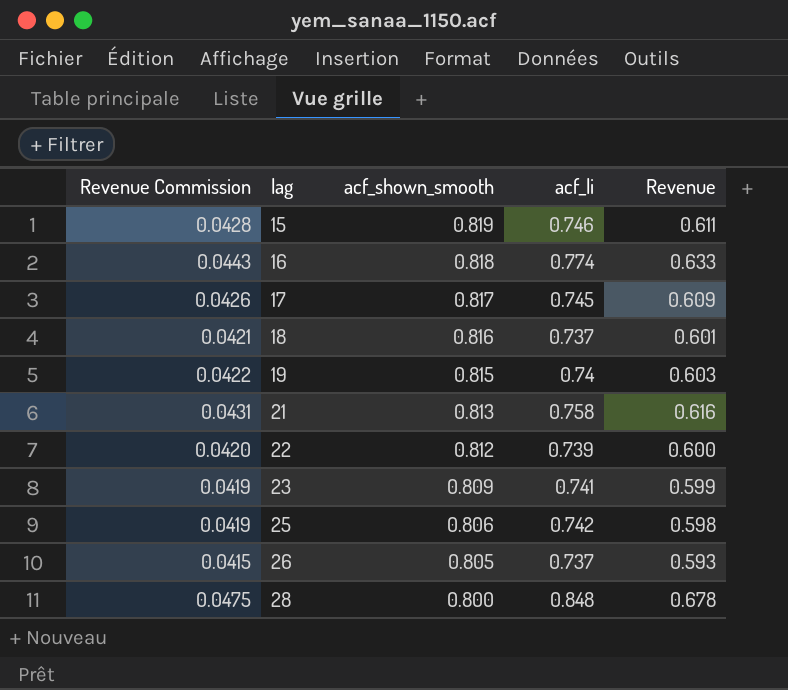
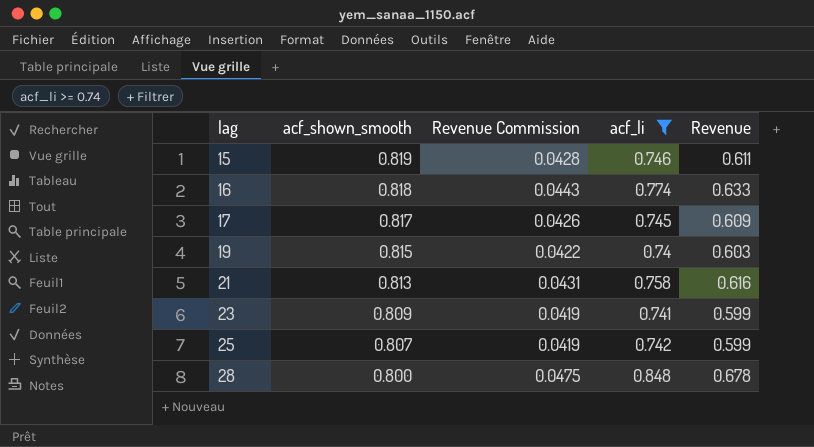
filter: none -> acf_li >= 0.74
column Revenue Commission | position: 1 -> 3
25 | acf_shown_smooth: 0.806 -> 0.807
25 | Revenue: 0.598 -> 0.599

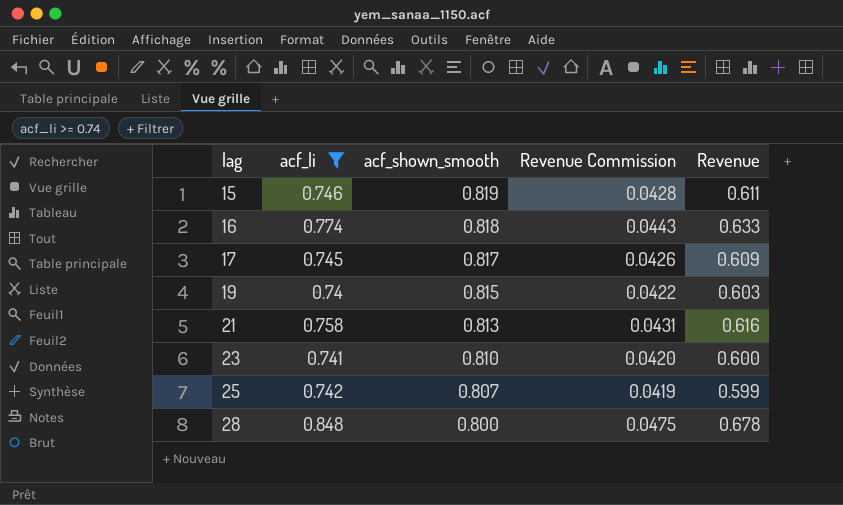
column acf_li | position: 4 -> 2
23 | acf_shown_smooth: 0.809 -> 0.810
23 | Revenue Commission: 0.0419 -> 0.0420
23 | Revenue: 0.599 -> 0.600

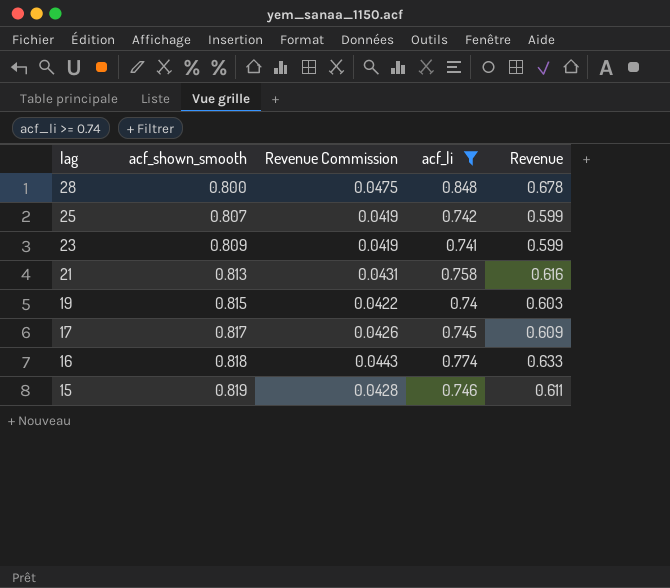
row order: lag ascending -> lag descending
column acf_li | position: 2 -> 4
23 | acf_shown_smooth: 0.810 -> 0.809
23 | Revenue Commission: 0.0420 -> 0.0419
23 | Revenue: 0.600 -> 0.599

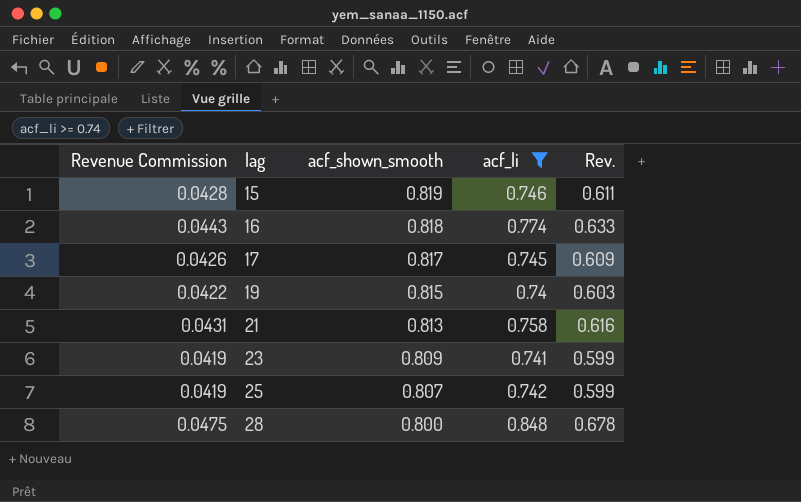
row order: lag descending -> lag ascending
column Revenue Commission | position: 3 -> 1
column name: Revenue -> Rev.

